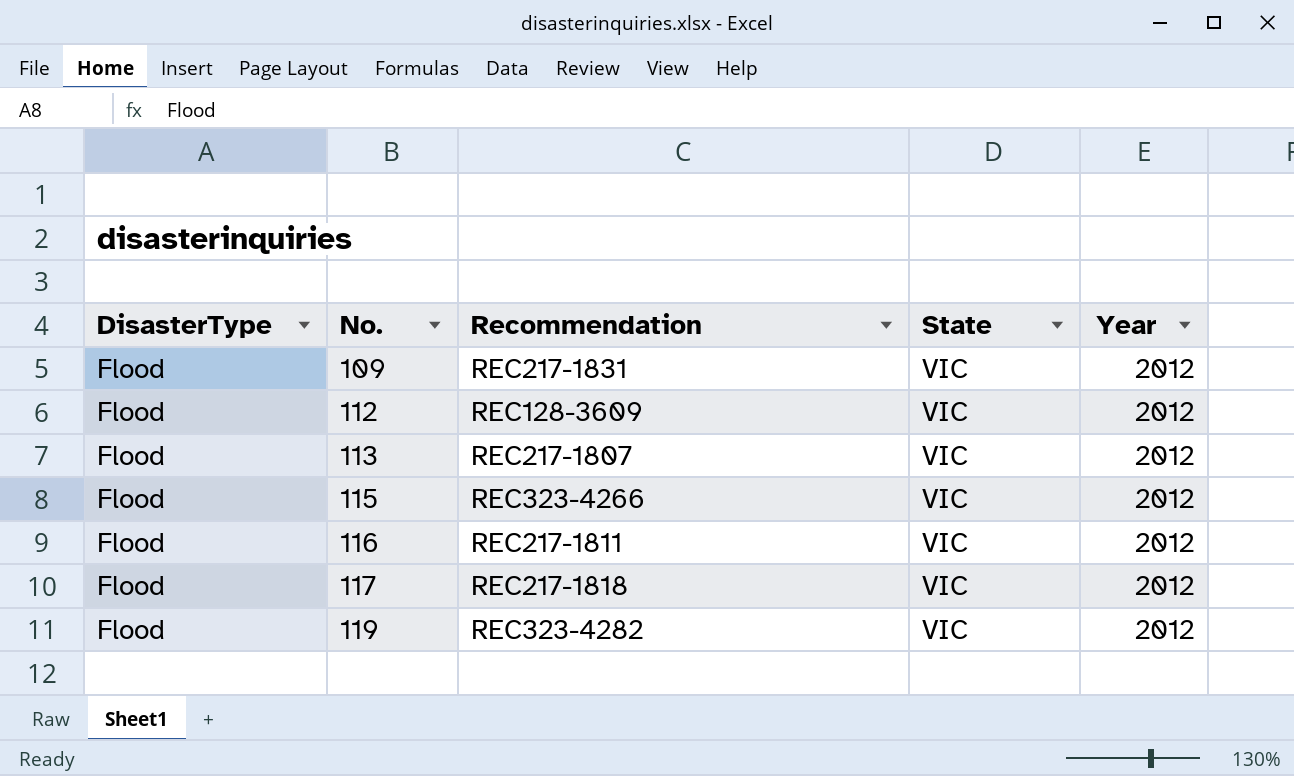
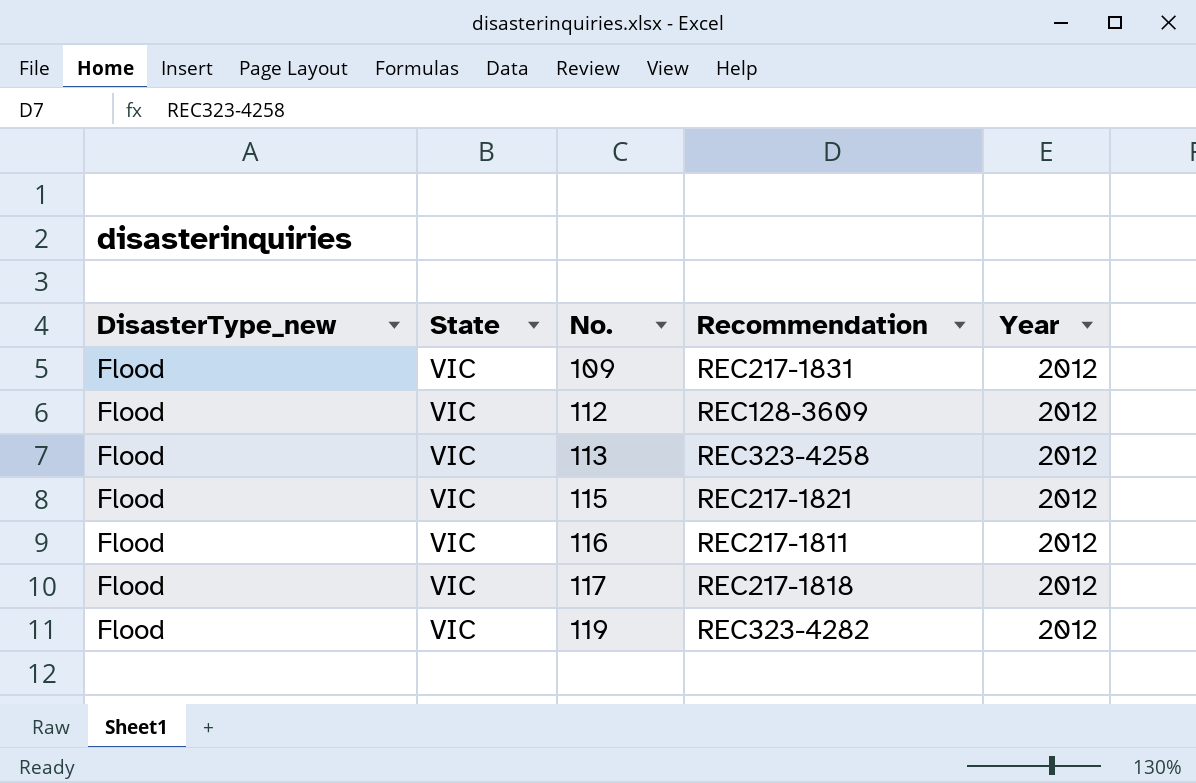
column name: DisasterType -> DisasterType_new
column State | position: 4 -> 2
113 | Recommendation: REC217-1807 -> REC323-4258
115 | Recommendation: REC323-4266 -> REC217-1821

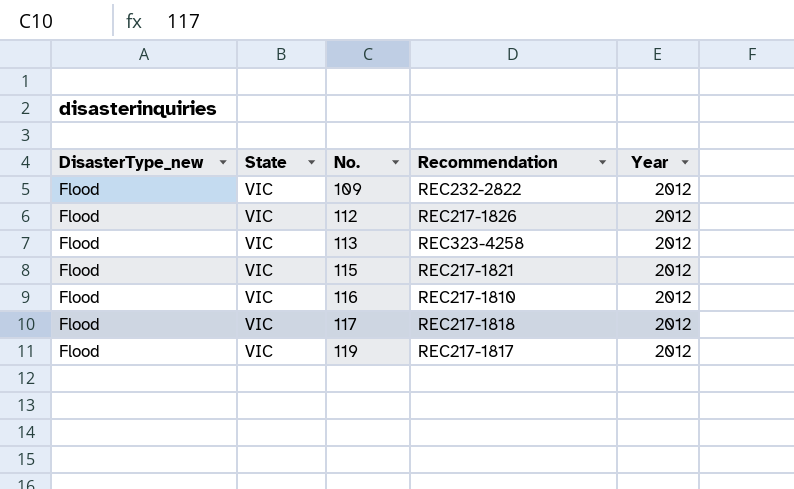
109 | Recommendation: REC217-1831 -> REC232-2822
112 | Recommendation: REC128-3609 -> REC217-1826
116 | Recommendation: REC217-1811 -> REC217-1810
119 | Recommendation: REC323-4282 -> REC217-1817

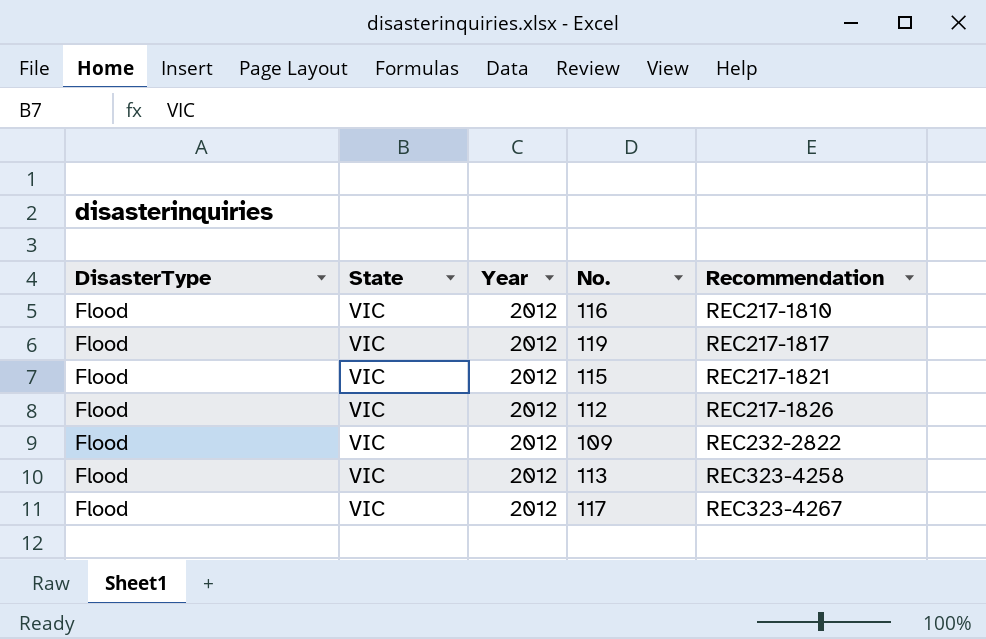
row order: No. ascending -> Recommendation ascending
column name: DisasterType_new -> DisasterType
column Year | position: 5 -> 3
117 | Recommendation: REC217-1818 -> REC323-4267

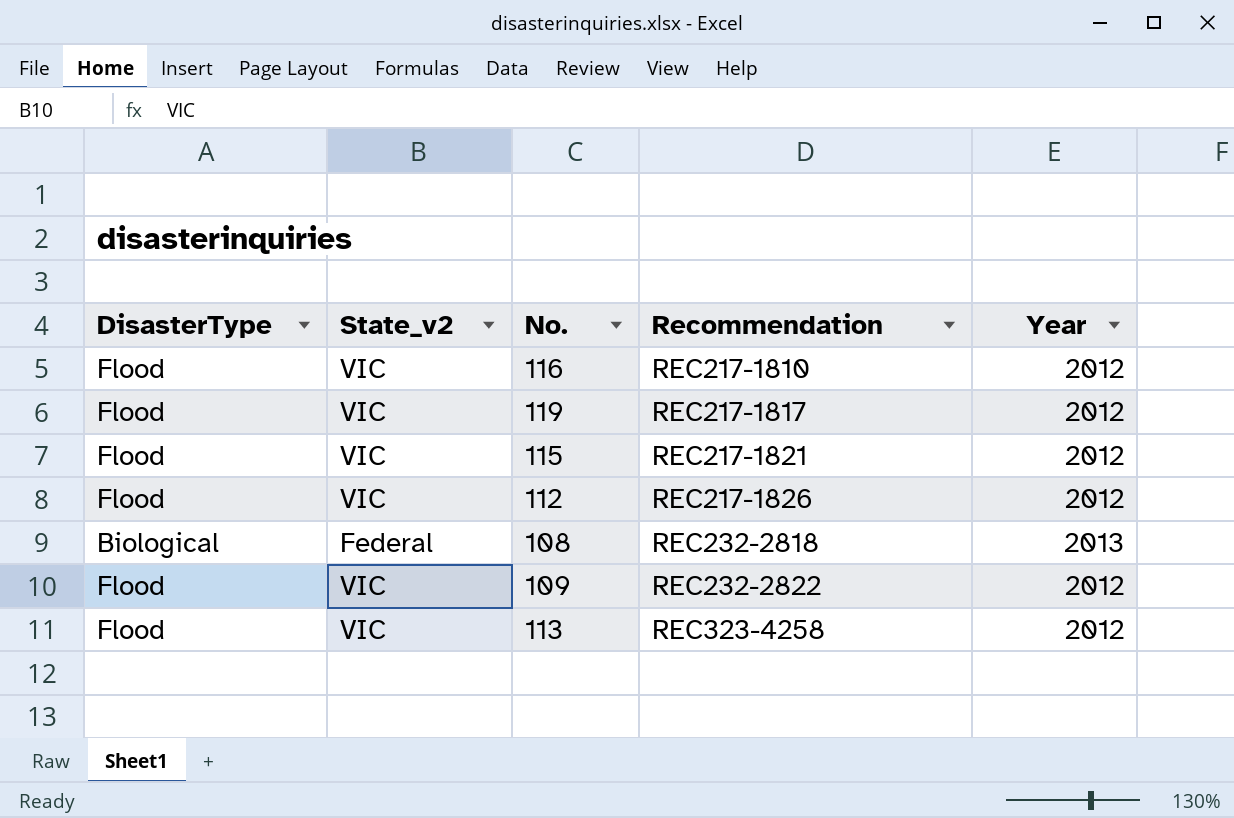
column name: State -> State_v2
column Year | position: 3 -> 5
row 117: Flood | VIC | 2012 | REC323-4267 -> none
row 108: none -> Biological | Federal | REC232-2818 | 2013

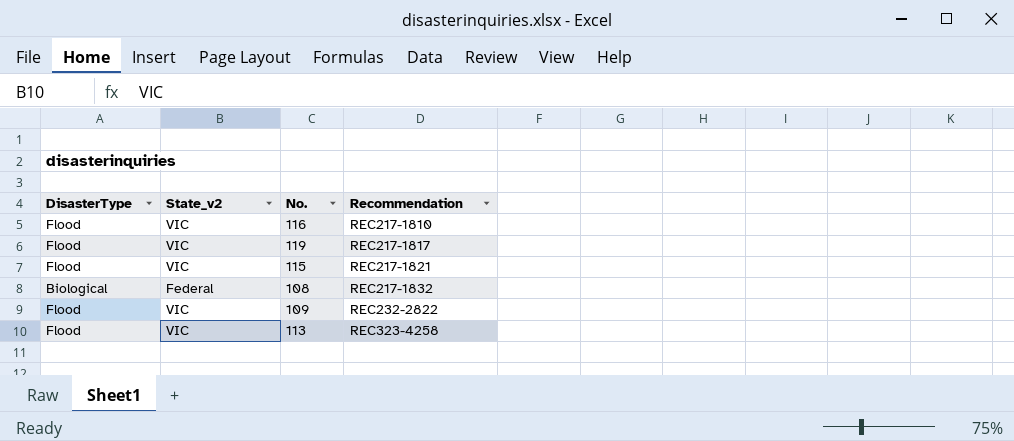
column Year | position: 5 -> none
row 112: Flood | VIC | REC217-1826 | 2012 -> none
108 | Recommendation: REC232-2818 -> REC217-1832

